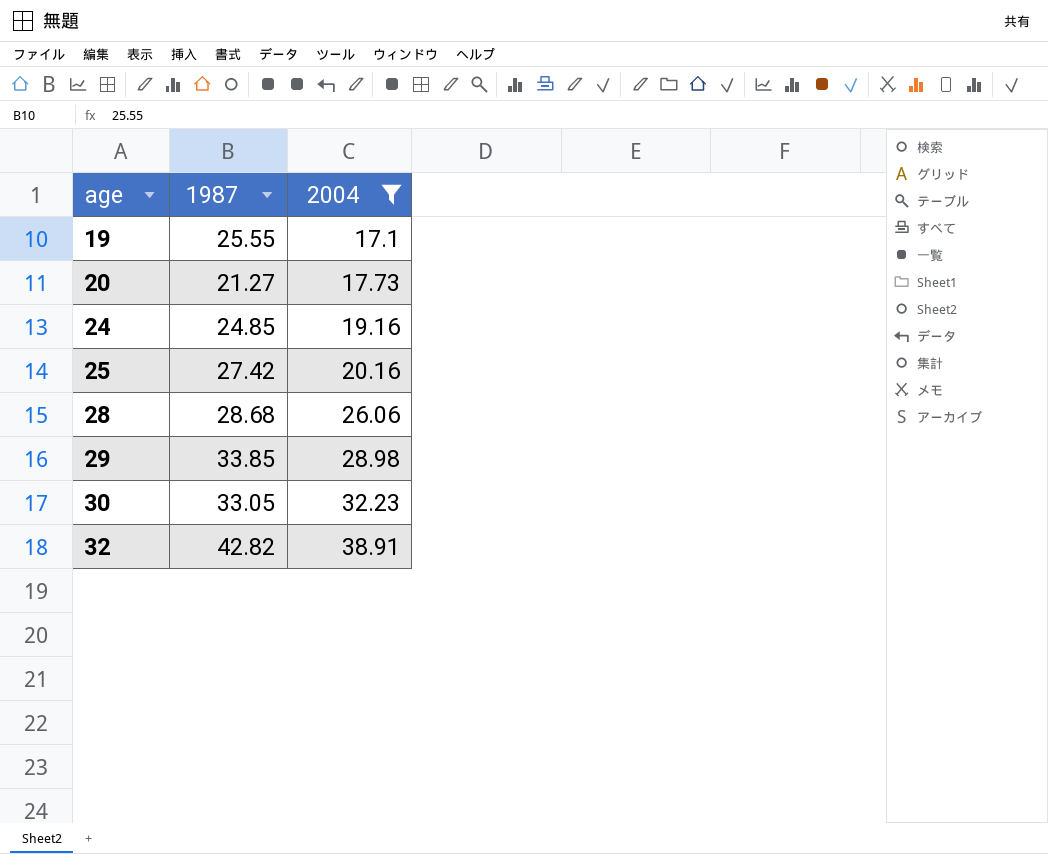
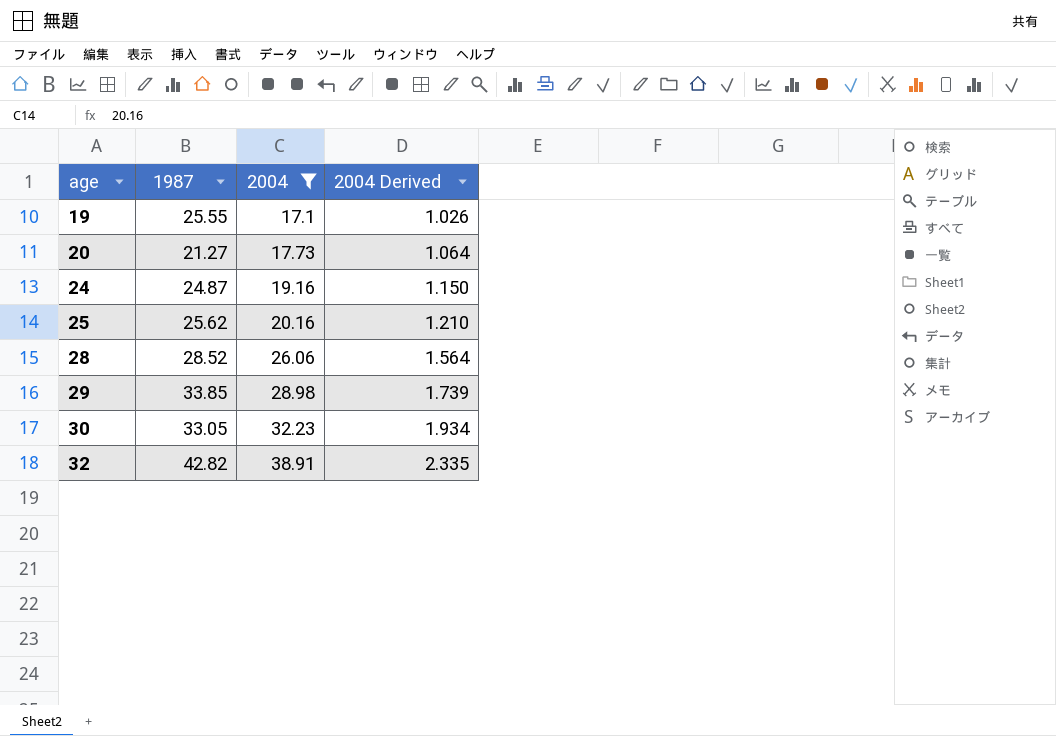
column 2004 Derived | formula: none -> [2004] * 0.06
24 | 1987: 24.85 -> 24.87
25 | 1987: 27.42 -> 25.62
28 | 1987: 28.68 -> 28.52

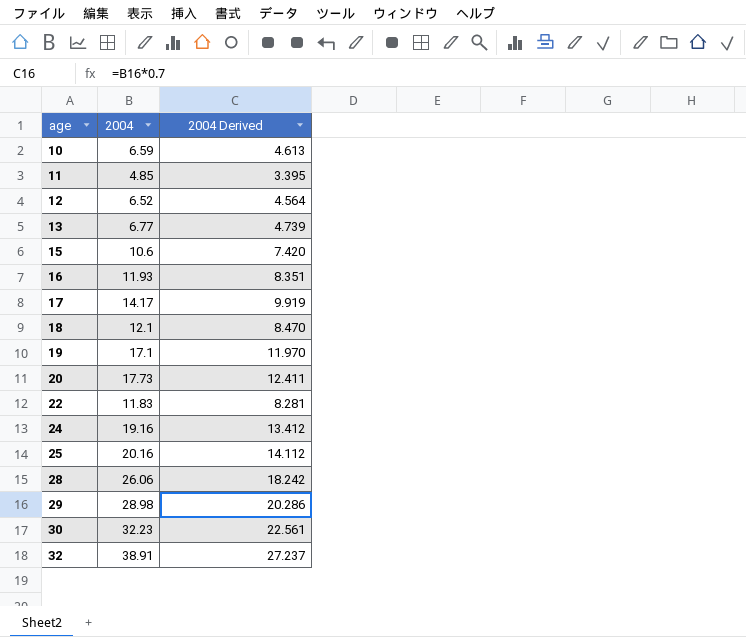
filter: 2004 >= 17.1 -> none
column 1987 | position: 2 -> none
column 2004 Derived | formula: [2004] * 0.06 -> [2004] * 0.7

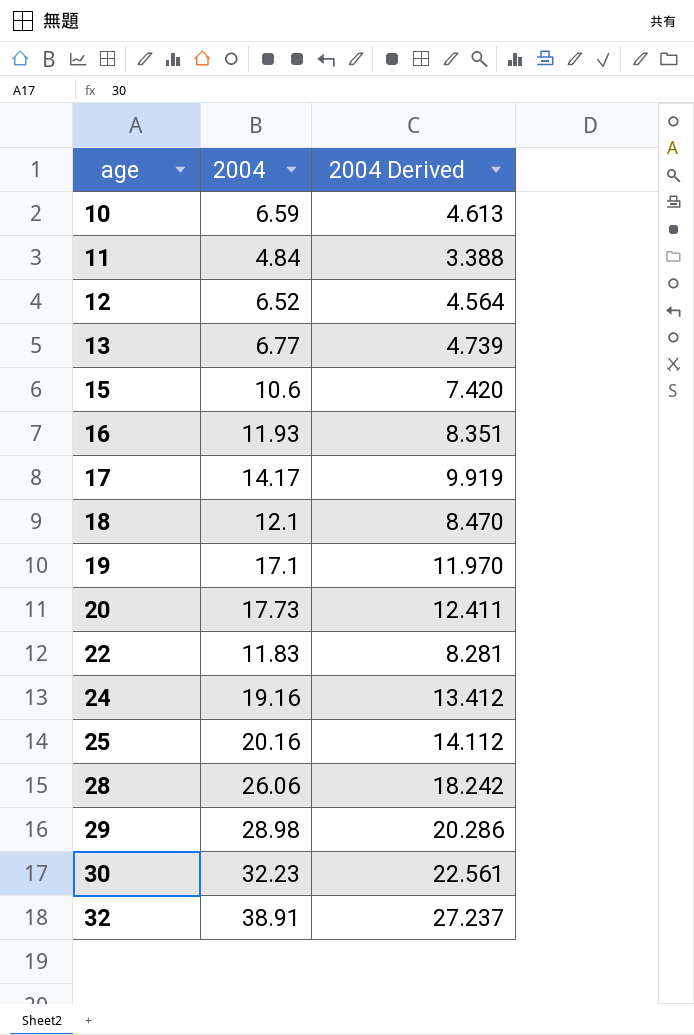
11 | 2004: 4.85 -> 4.84
11 | 2004 Derived: 3.395 -> 3.388

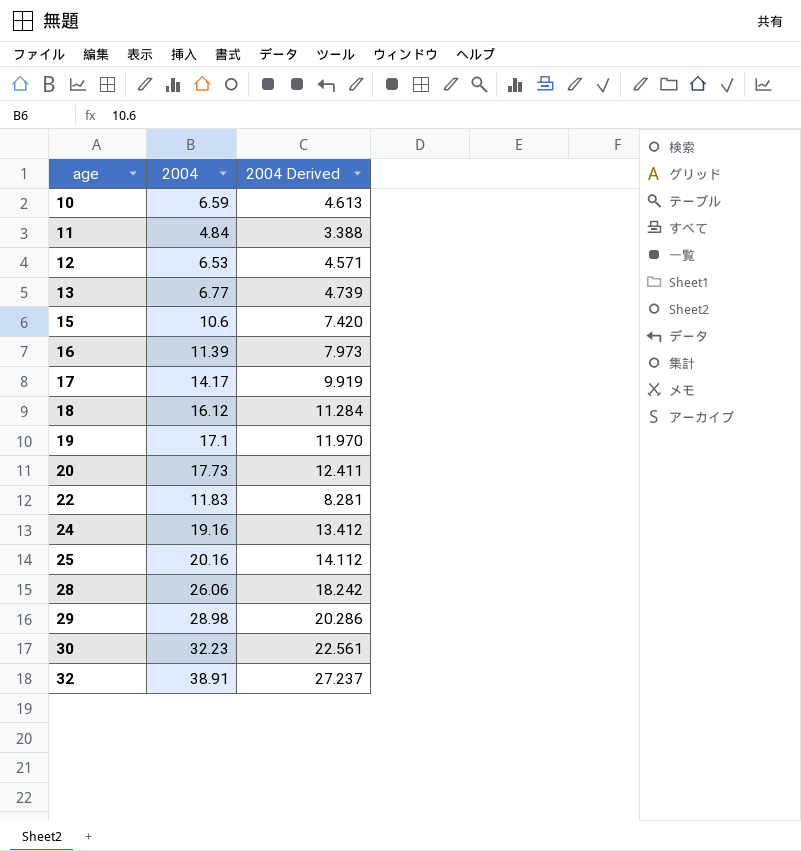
12 | 2004: 6.52 -> 6.53
12 | 2004 Derived: 4.564 -> 4.571
16 | 2004: 11.93 -> 11.39
16 | 2004 Derived: 8.351 -> 7.973
18 | 2004: 12.1 -> 16.12
18 | 2004 Derived: 8.470 -> 11.284

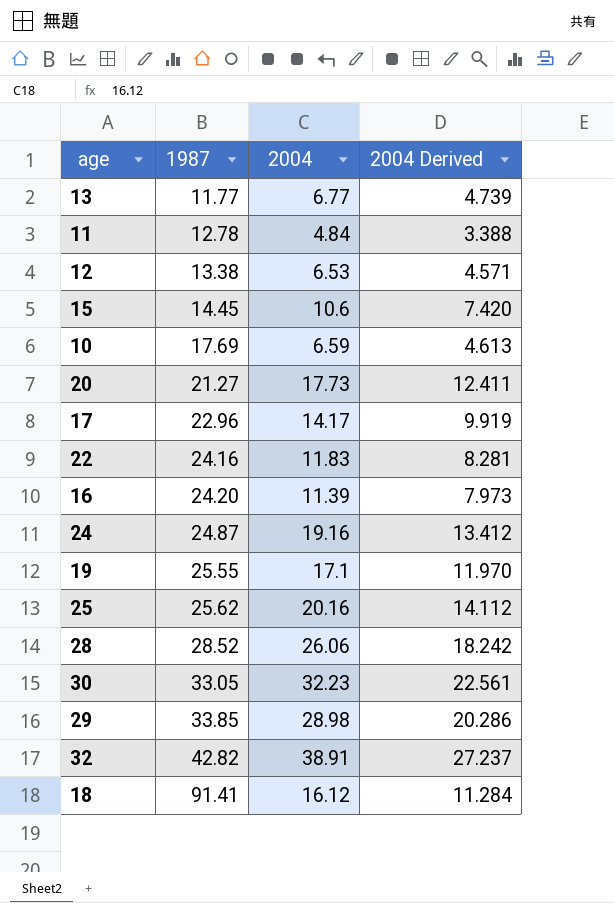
row order: age ascending -> 1987 ascending
column 1987 | position: none -> 2

